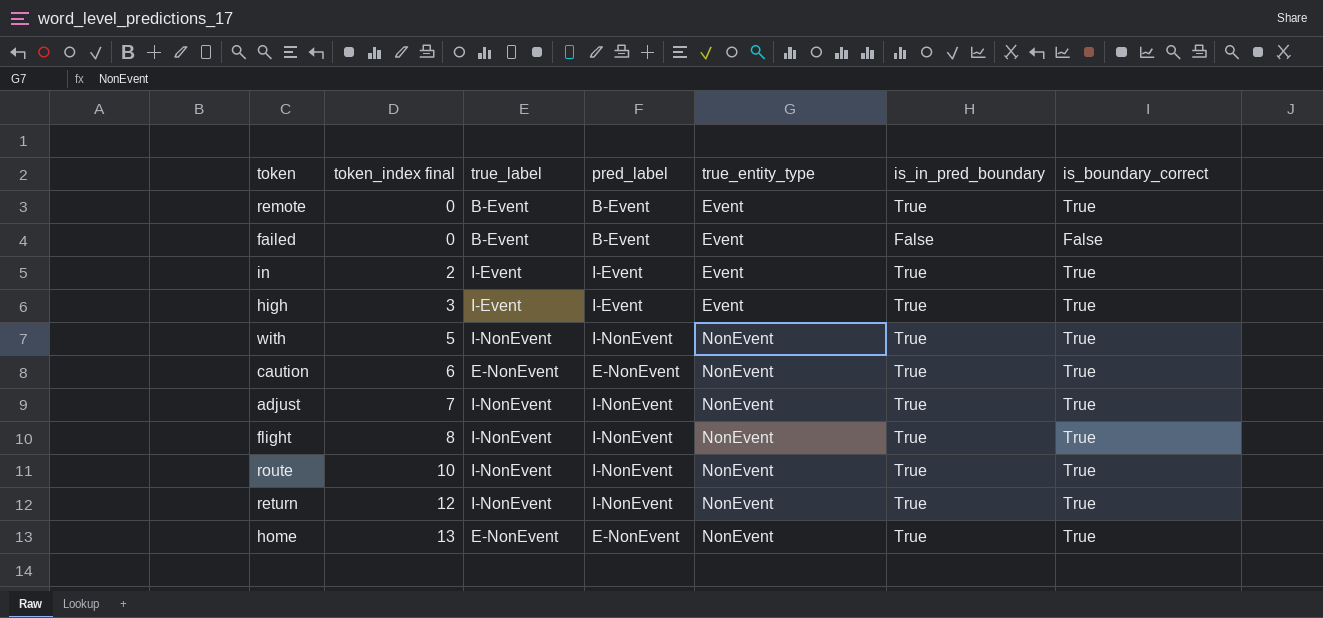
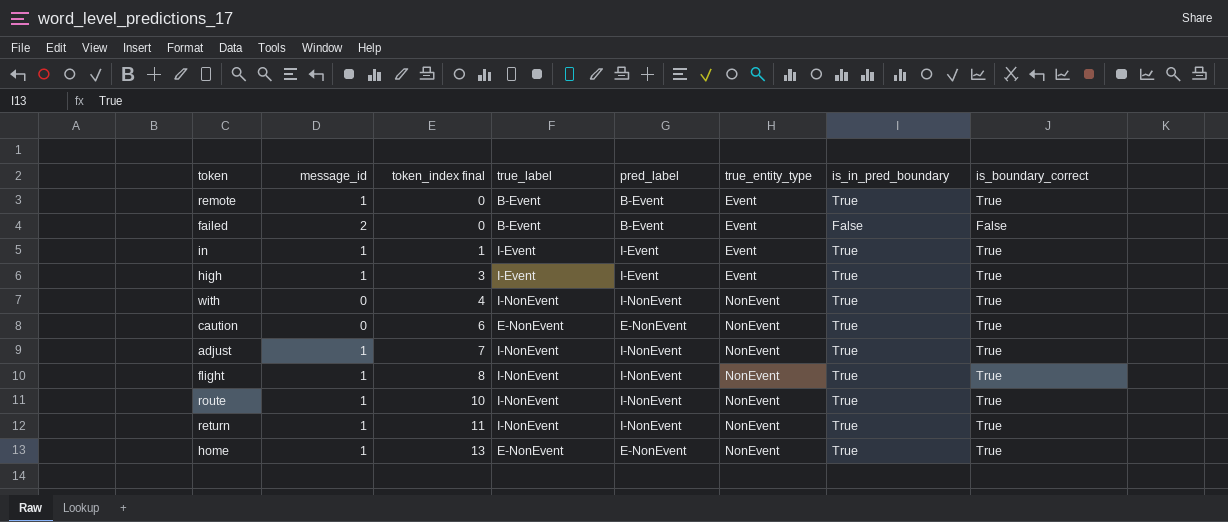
column message_id | position: none -> 2
in | token_index final: 2 -> 1
with | token_index final: 5 -> 4
return | token_index final: 12 -> 11

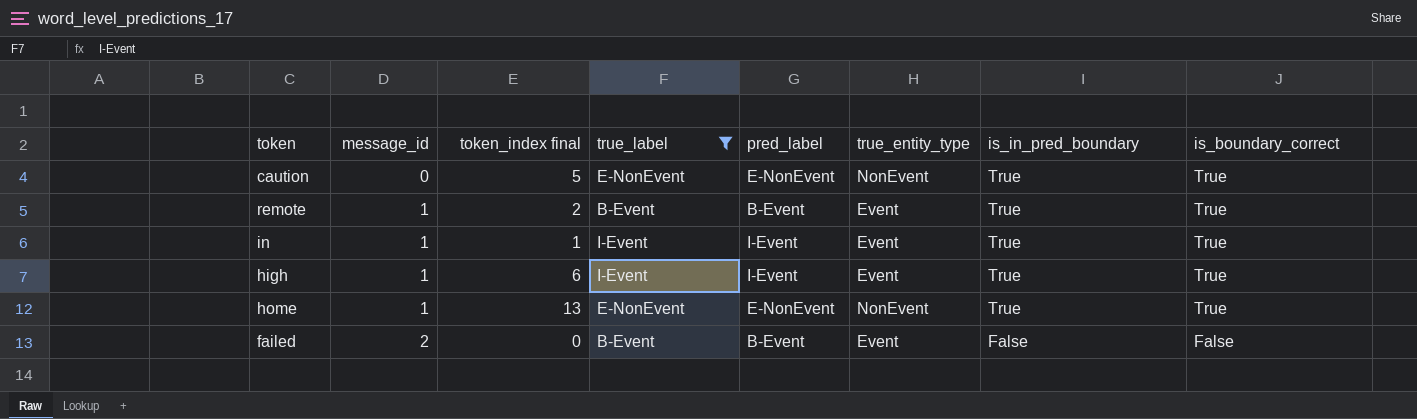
filter: none -> true_label != I-NonEvent
row order: token_index final ascending -> message_id ascending
caution | token_index final: 6 -> 5
remote | token_index final: 0 -> 2
high | token_index final: 3 -> 6

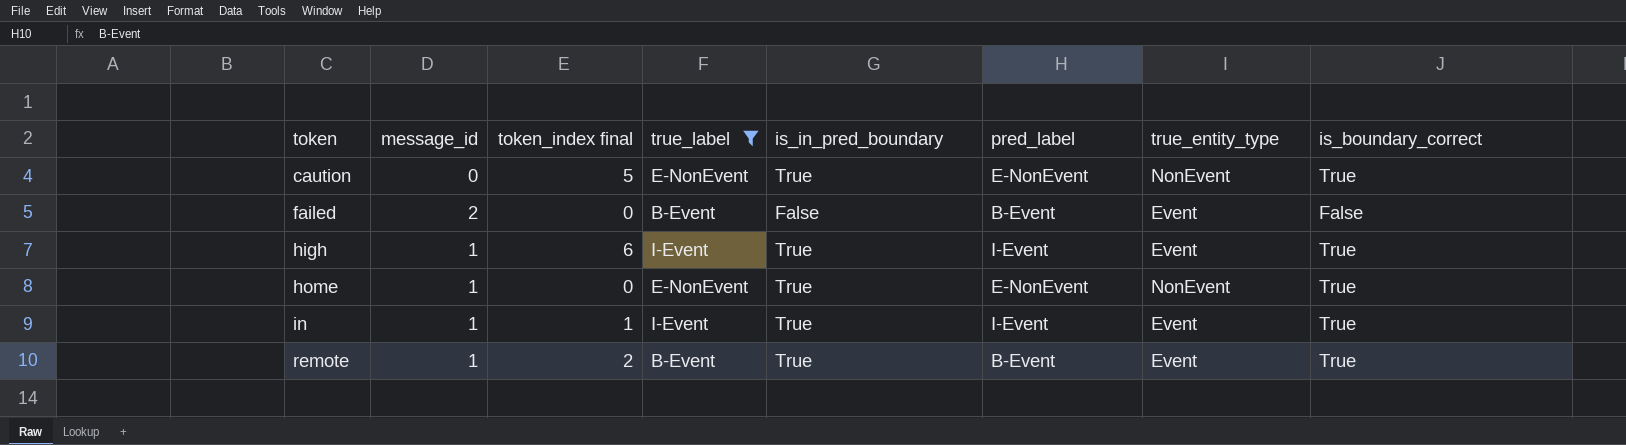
row order: message_id ascending -> token ascending
column is_in_pred_boundary | position: 7 -> 5
home | token_index final: 13 -> 0

